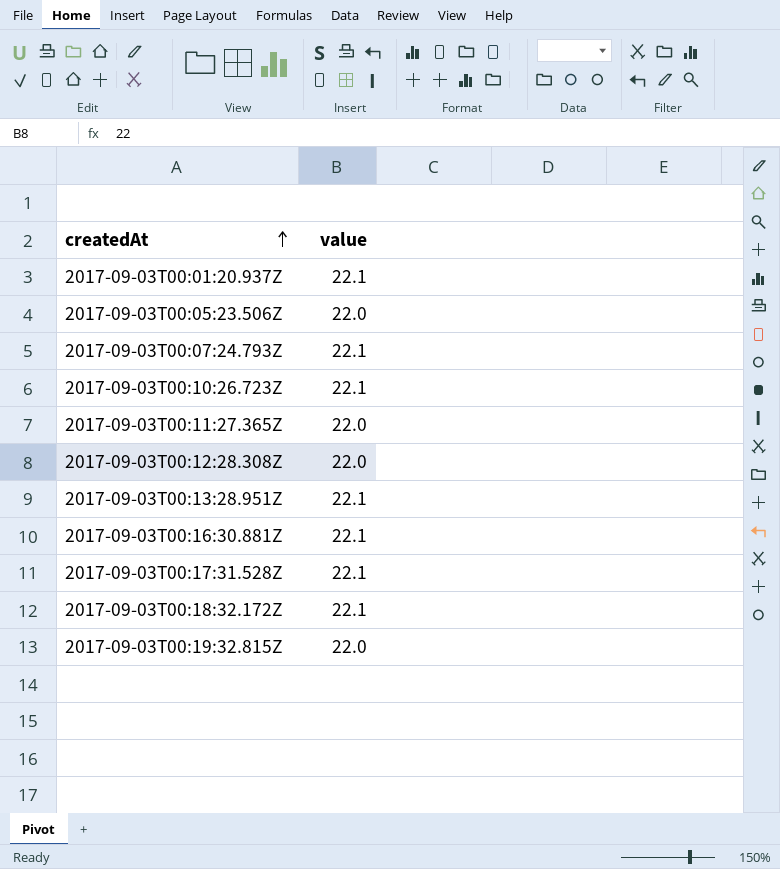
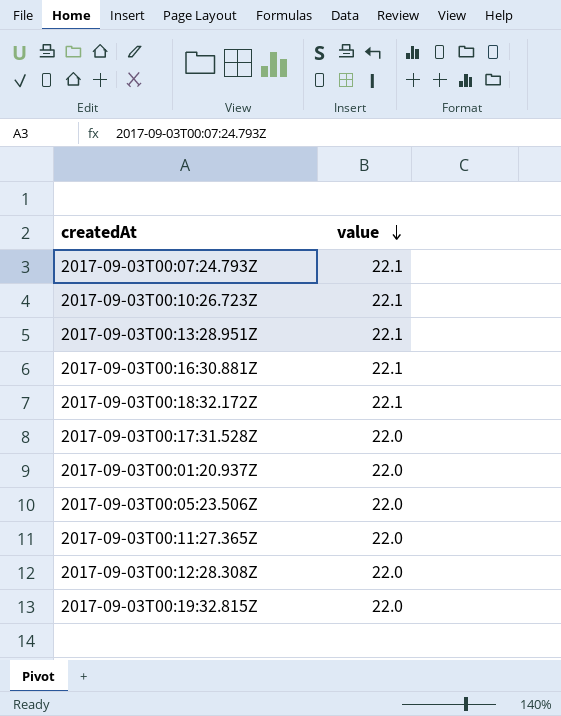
row order: createdAt ascending -> value descending
2017-09-03T00:17:31.528Z | value: 22.1 -> 22.0
2017-09-03T00:01:20.937Z | value: 22.1 -> 22.0

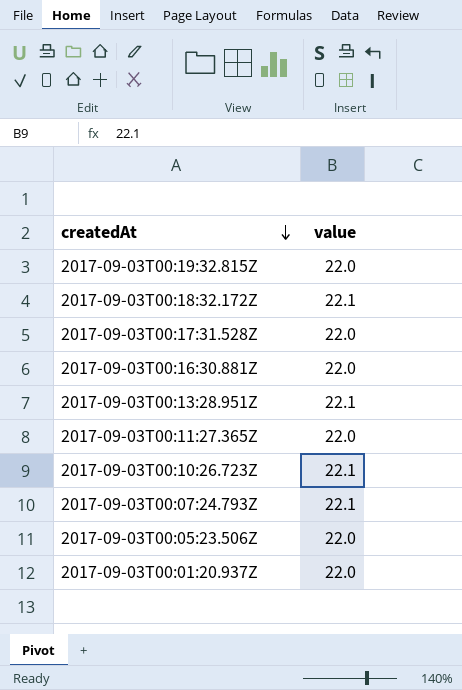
row order: value descending -> createdAt descending
row 2017-09-03T00:12:28.308Z: 22.0 -> none
2017-09-03T00:16:30.881Z | value: 22.1 -> 22.0

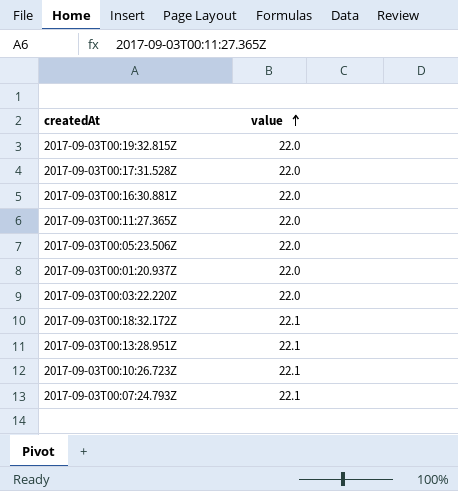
row order: createdAt descending -> value ascending
row 2017-09-03T00:03:22.220Z: none -> 22.0

